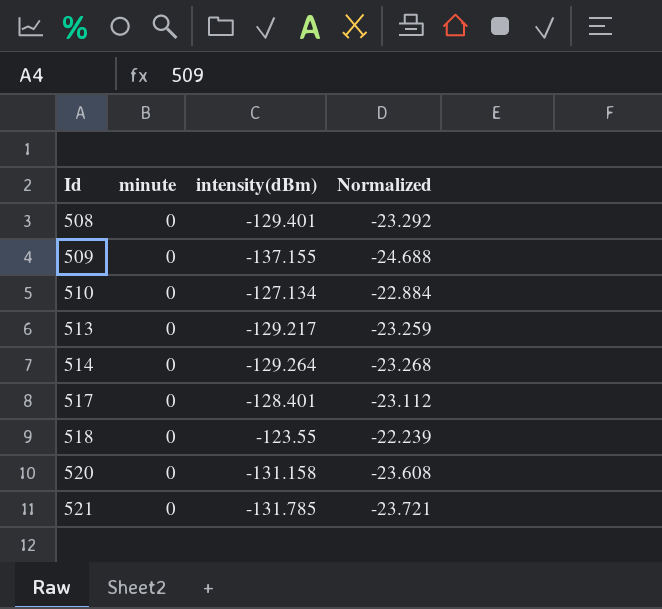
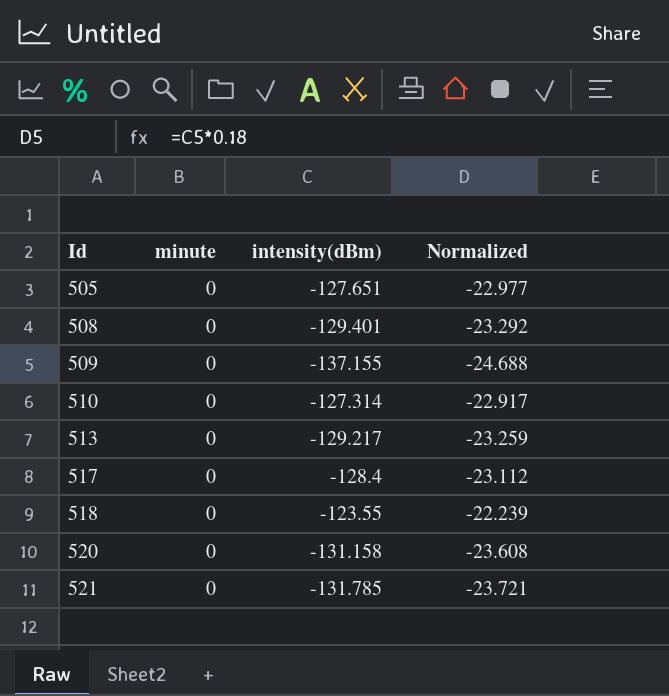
row 514: 0 | -129.264 | -23.268 -> none
row 505: none -> 0 | -127.651 | -22.977
510 | intensity(dBm): -127.134 -> -127.314
510 | Normalized: -22.884 -> -22.917
517 | intensity(dBm): -128.401 -> -128.4

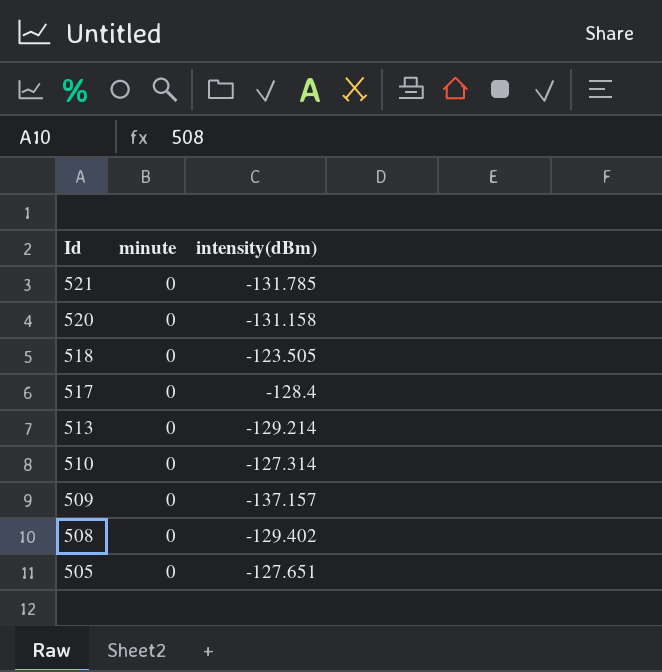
row order: Id ascending -> Id descending
column Normalized | formula: [intensity(dBm)] * 0.18 -> none
518 | intensity(dBm): -123.55 -> -123.505
513 | intensity(dBm): -129.217 -> -129.214
509 | intensity(dBm): -137.155 -> -137.157
508 | intensity(dBm): -129.401 -> -129.402

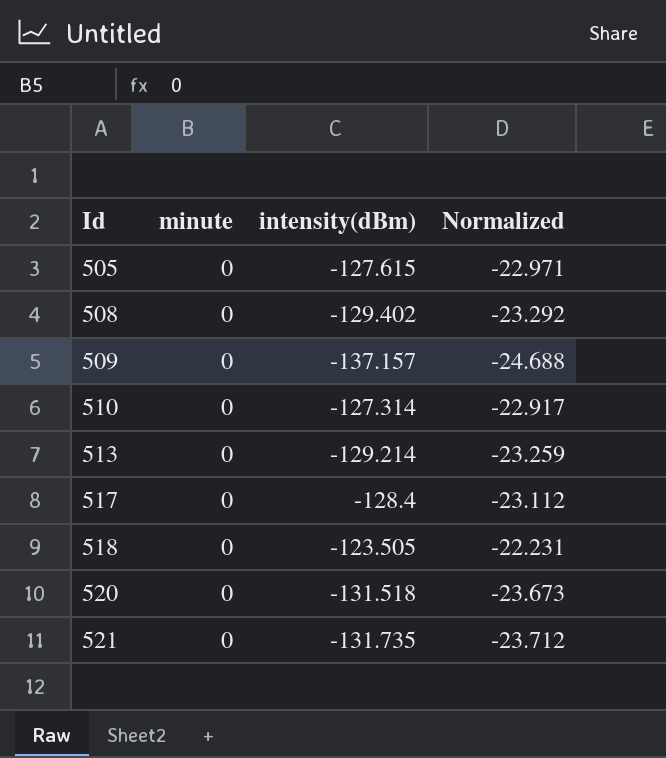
row order: Id descending -> Id ascending
column Normalized | formula: none -> [intensity(dBm)] * 0.18
505 | intensity(dBm): -127.651 -> -127.615
520 | intensity(dBm): -131.158 -> -131.518
521 | intensity(dBm): -131.785 -> -131.735

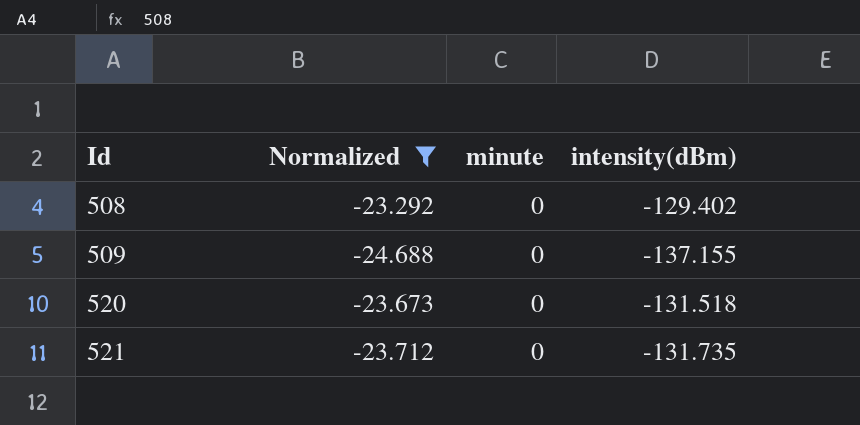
filter: none -> Normalized <= -23.292
column Normalized | position: 4 -> 2
509 | intensity(dBm): -137.157 -> -137.155

